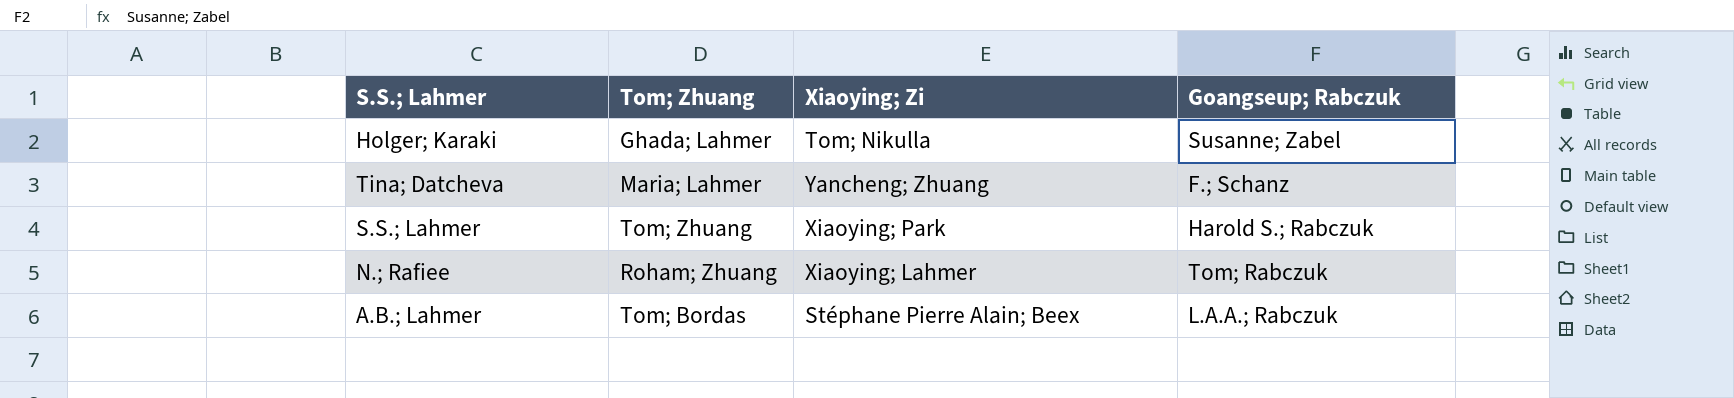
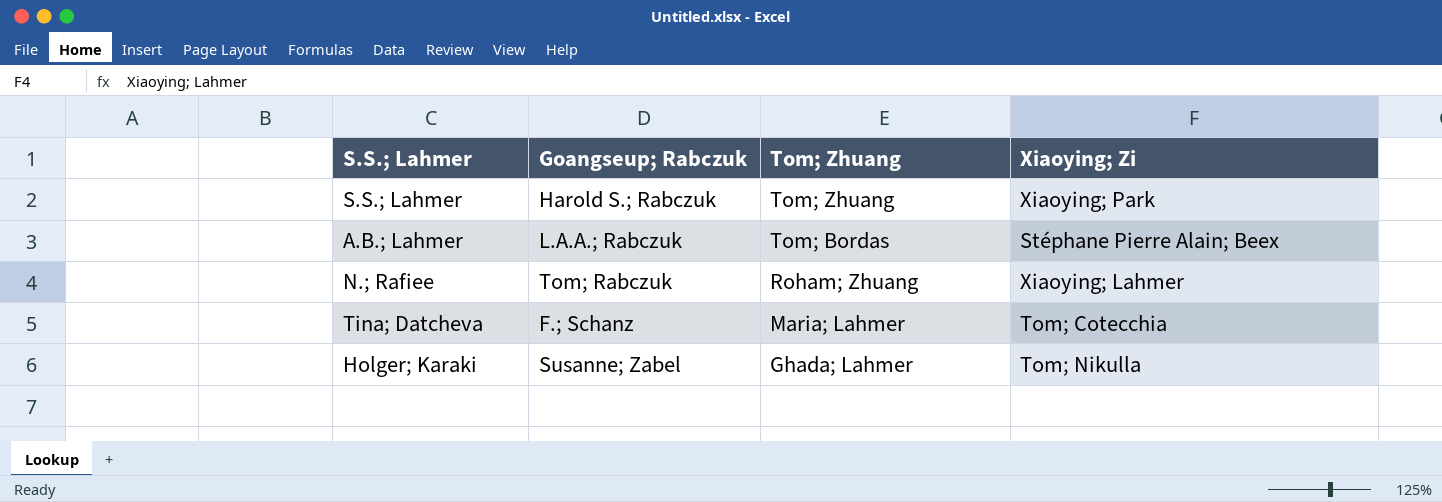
row order: none -> Tom; Zhuang descending
column Goangseup; Rabczuk | position: 4 -> 2
Tina; Datcheva | Xiaoying; Zi: Yancheng; Zhuang -> Tom; Cotecchia

